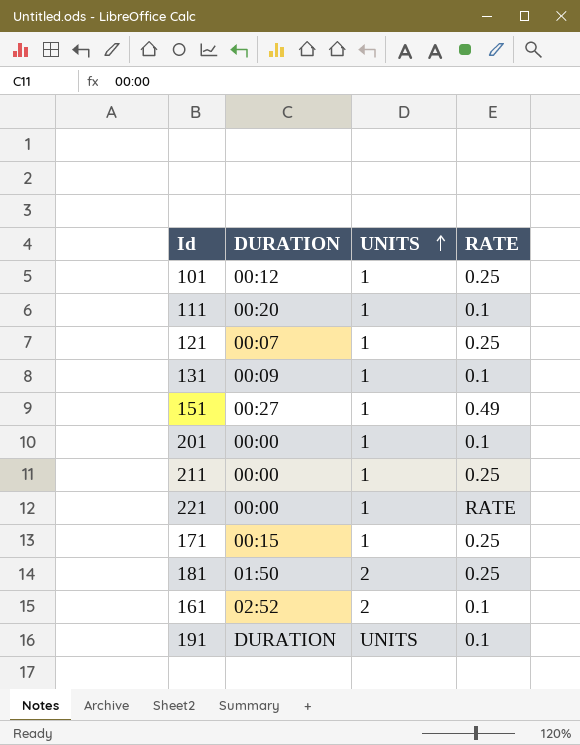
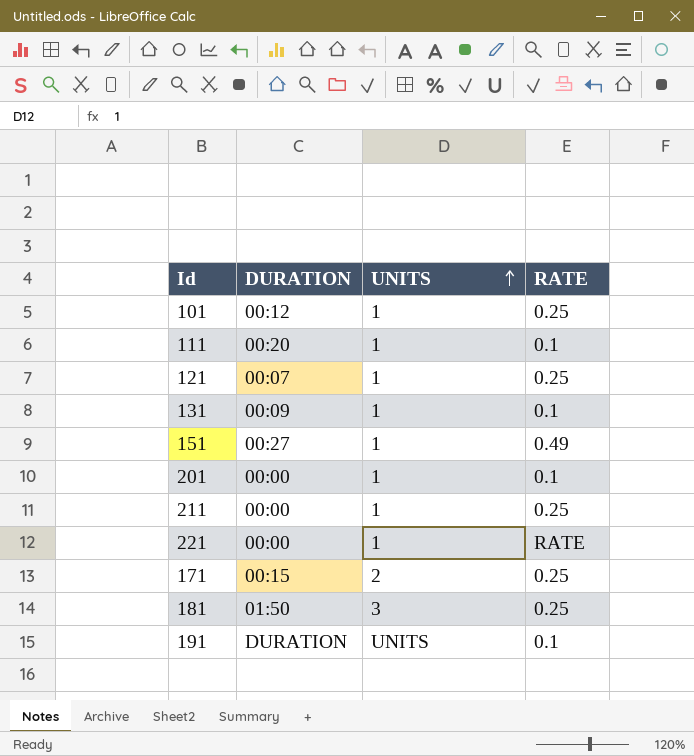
row 161: 02:52 | 2 | 0.1 -> none
171 | UNITS: 1 -> 2
181 | UNITS: 2 -> 3

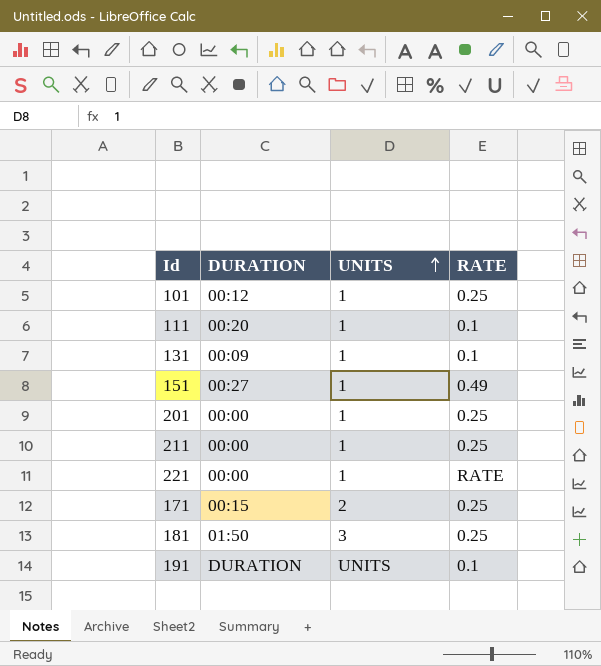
row 121: 00:07 | 1 | 0.25 -> none
201 | RATE: 0.1 -> 0.25

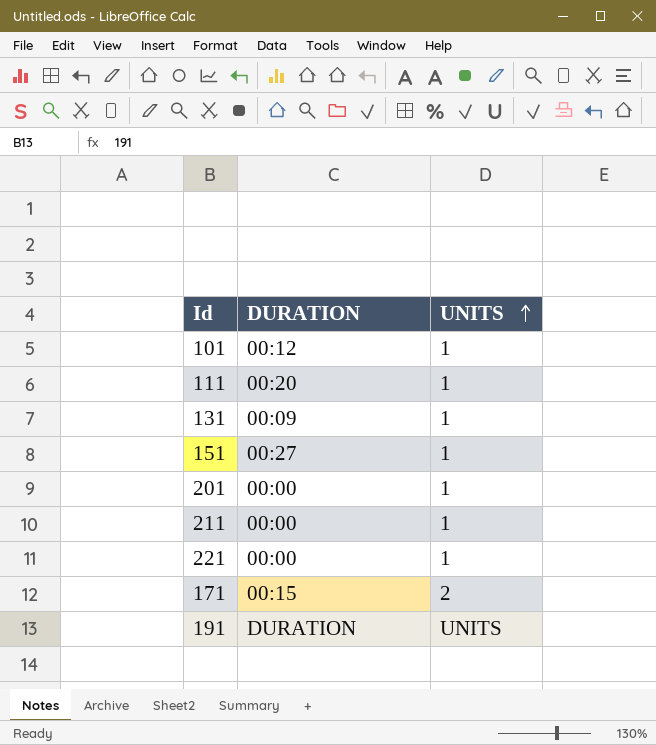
column RATE | position: 4 -> none
row 181: 01:50 | 3 | 0.25 -> none

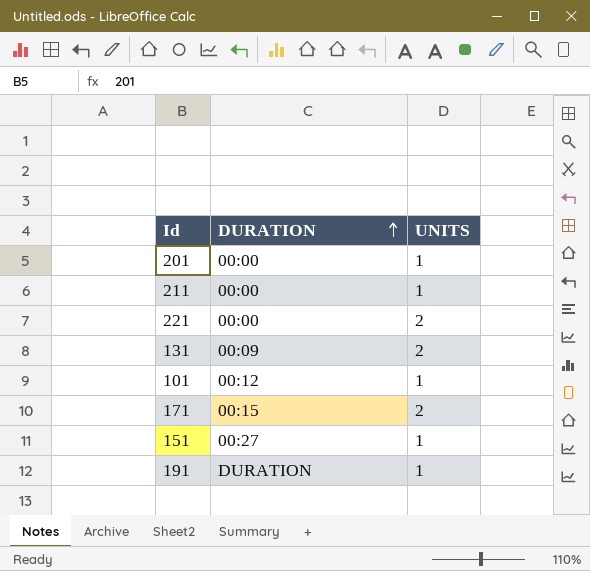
row order: UNITS ascending -> DURATION ascending
row 111: 00:20 | 1 -> none
221 | UNITS: 1 -> 2
131 | UNITS: 1 -> 2
191 | UNITS: UNITS -> 1

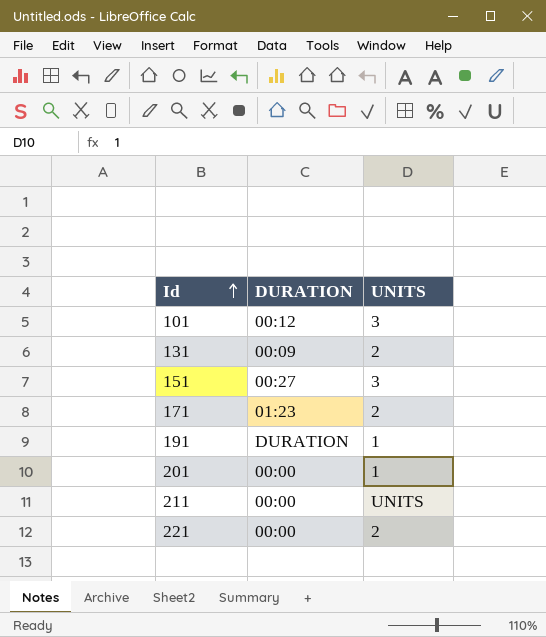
row order: DURATION ascending -> Id ascending
101 | UNITS: 1 -> 3
151 | UNITS: 1 -> 3
171 | DURATION: 00:15 -> 01:23
211 | UNITS: 1 -> UNITS

